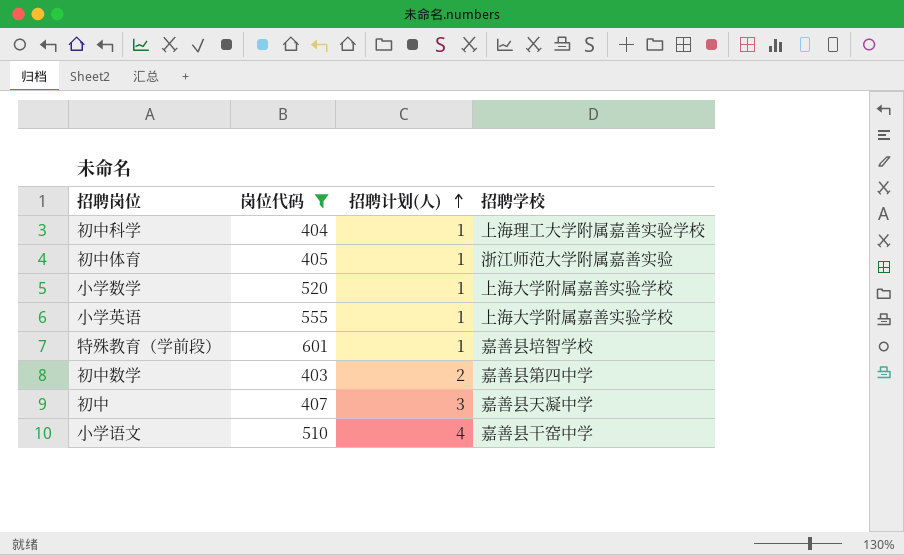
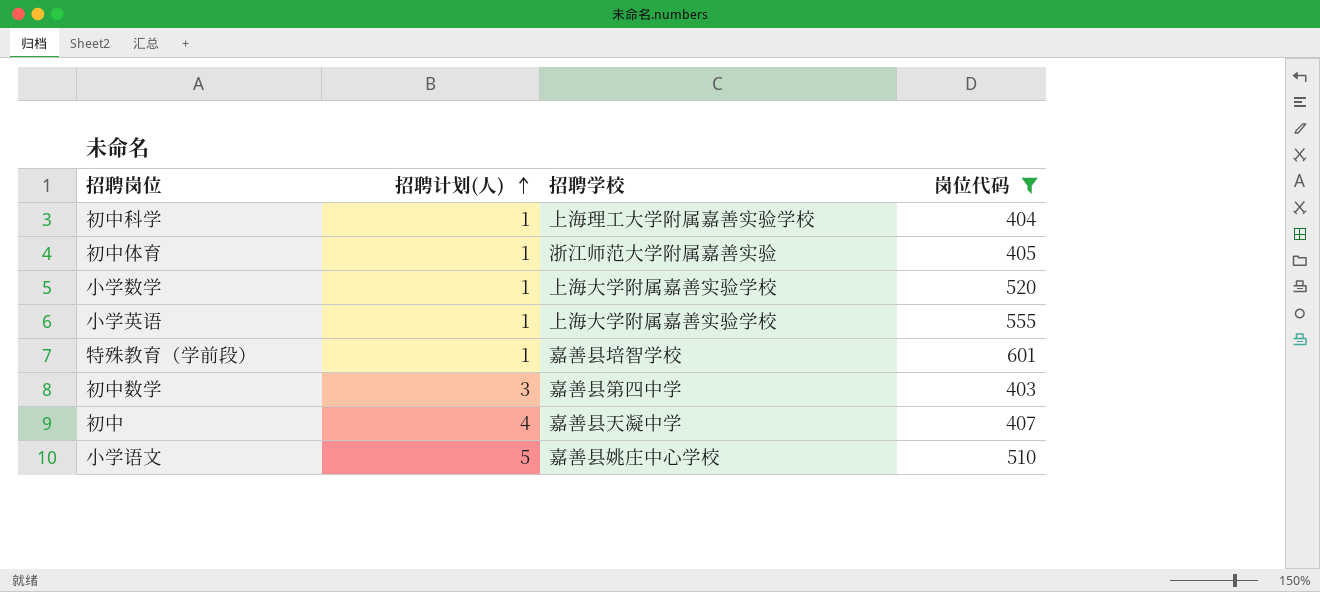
column 岗位代码 | position: 2 -> 4
初中数学 | 招聘计划(人): 2 -> 3
初中 | 招聘计划(人): 3 -> 4
小学语文 | 招聘计划(人): 4 -> 5
小学语文 | 招聘学校: 嘉善县干窑中学 -> 嘉善县姚庄中心学校

